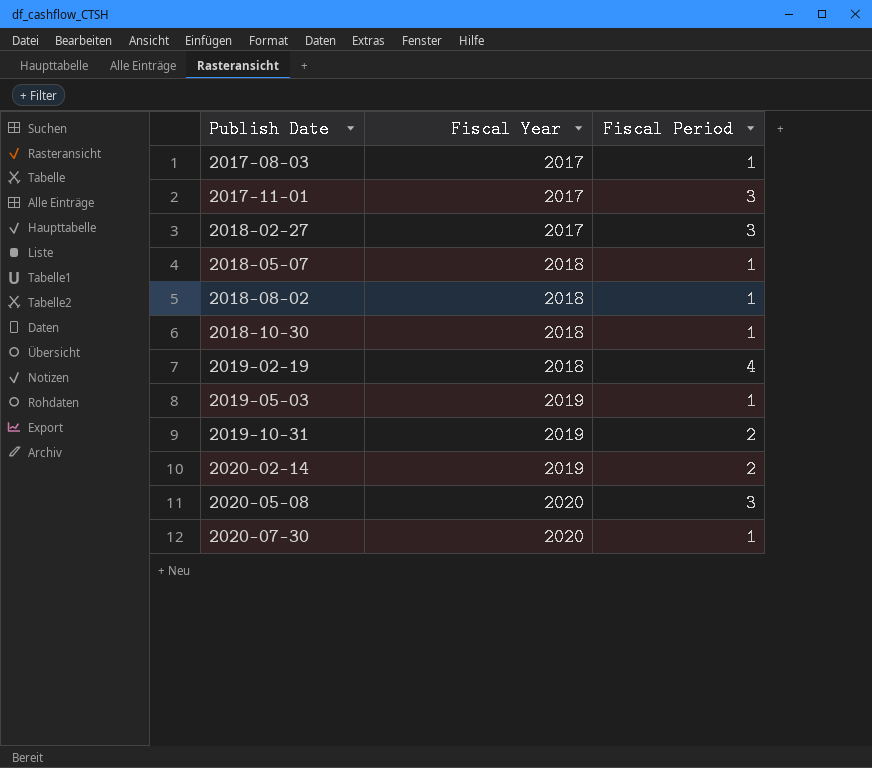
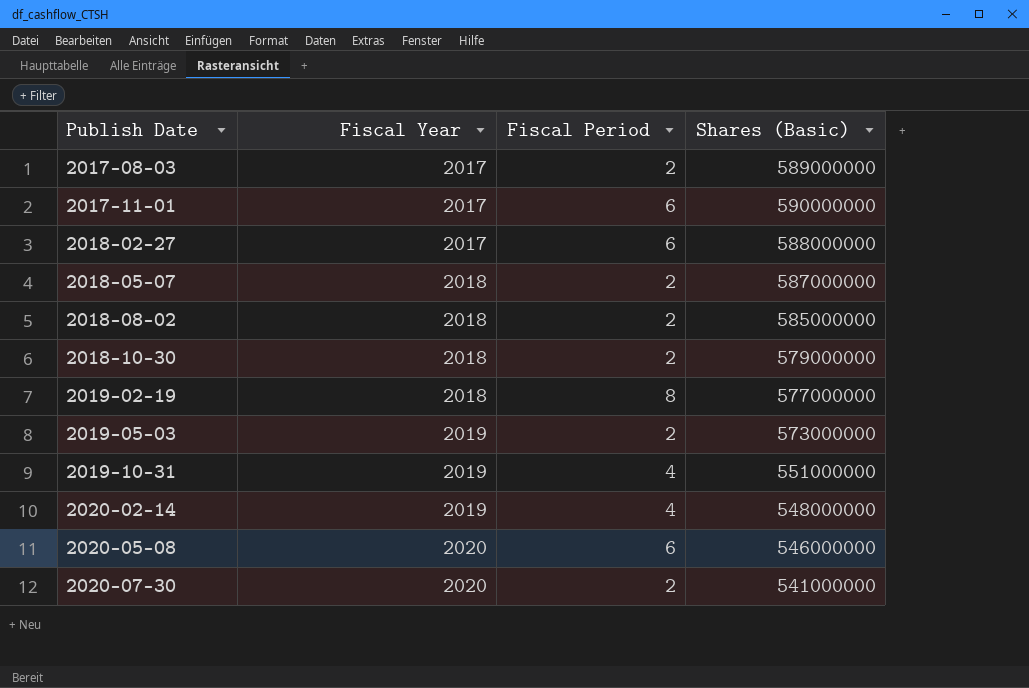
column Shares (Basic) | position: none -> 4
2017-08-03 | Fiscal Period: 1 -> 2
2017-11-01 | Fiscal Period: 3 -> 6
2018-02-27 | Fiscal Period: 3 -> 6
2018-05-07 | Fiscal Period: 1 -> 2
2018-08-02 | Fiscal Period: 1 -> 2
2018-10-30 | Fiscal Period: 1 -> 2
2019-02-19 | Fiscal Period: 4 -> 8
2019-05-03 | Fiscal Period: 1 -> 2
2019-10-31 | Fiscal Period: 2 -> 4
2020-02-14 | Fiscal Period: 2 -> 4
2020-05-08 | Fiscal Period: 3 -> 6
2020-07-30 | Fiscal Period: 1 -> 2

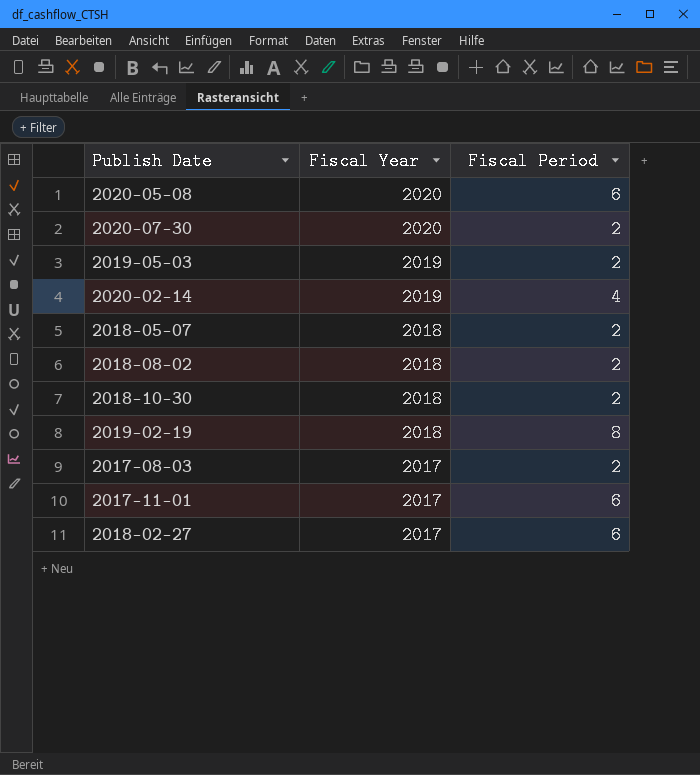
row order: Publish Date ascending -> Fiscal Year descending
column Shares (Basic) | position: 4 -> none
row 2019-10-31: 2019 | 4 | 551000000 -> none

